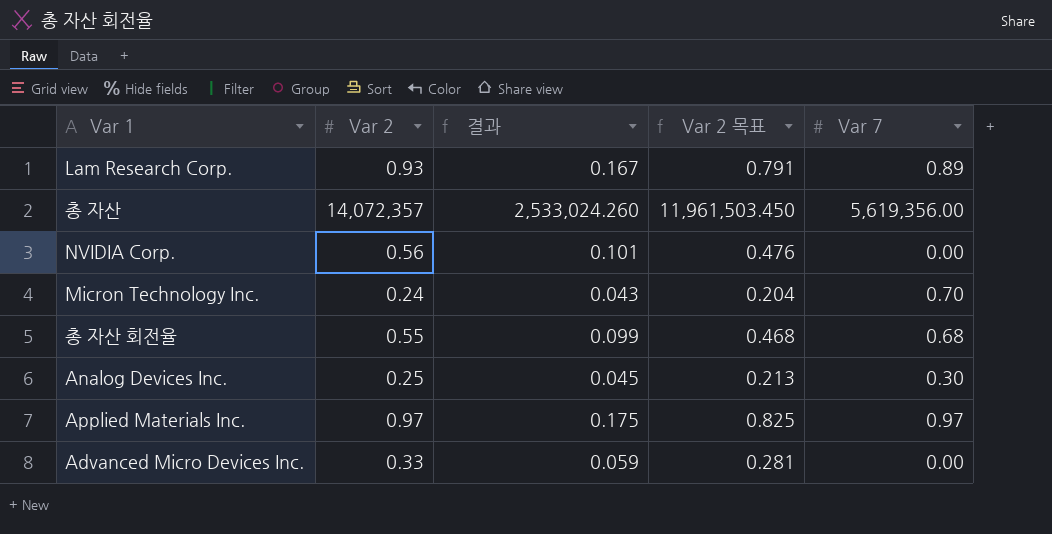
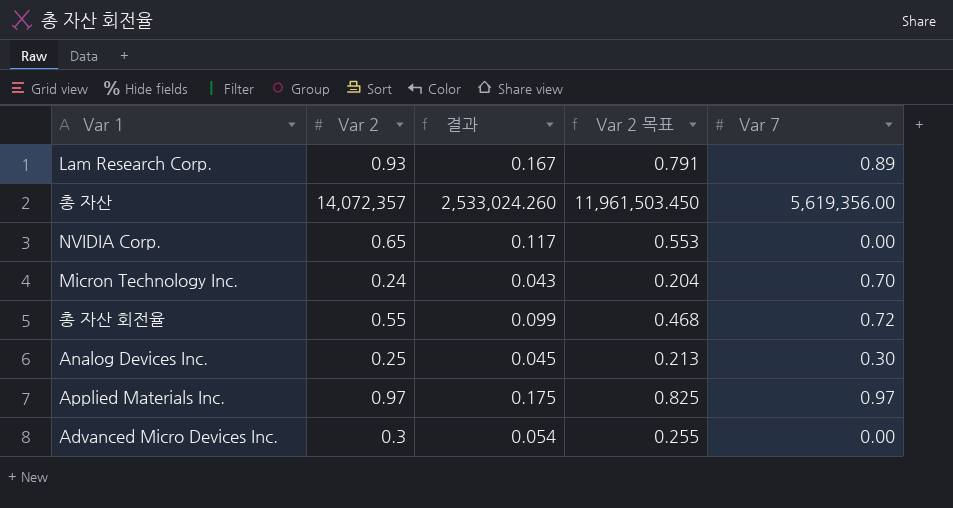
NVIDIA Corp. | Var 2: 0.56 -> 0.65
NVIDIA Corp. | 결과: 0.101 -> 0.117
NVIDIA Corp. | Var 2 목표: 0.476 -> 0.553
총 자산 회전율 | Var 7: 0.68 -> 0.72
Advanced Micro Devices Inc. | Var 2: 0.33 -> 0.3
Advanced Micro Devices Inc. | 결과: 0.059 -> 0.054
Advanced Micro Devices Inc. | Var 2 목표: 0.281 -> 0.255

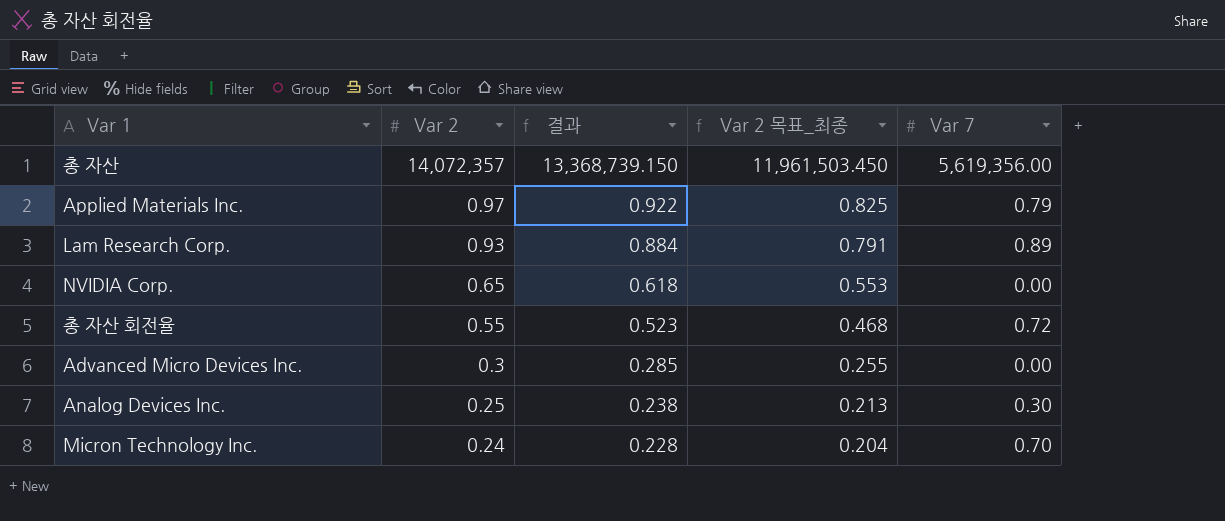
row order: none -> Var 2 descending
column 결과 | formula: [Var 2] * 0.18 -> [Var 2] * 0.95
column name: Var 2 목표 -> Var 2 목표_최종
Applied Materials Inc. | Var 7: 0.97 -> 0.79

